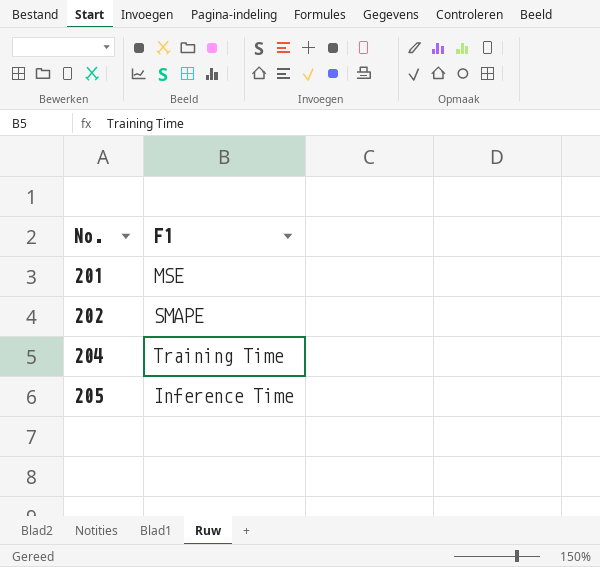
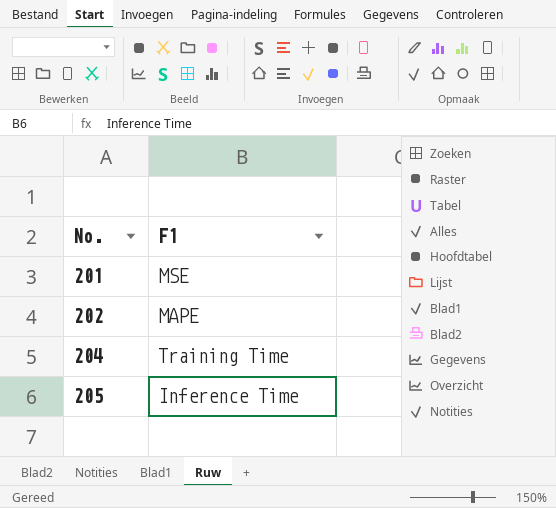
202 | F1: SMAPE -> MAPE

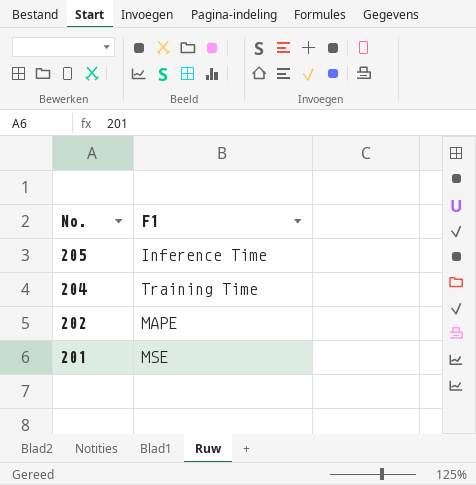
row order: No. ascending -> No. descending

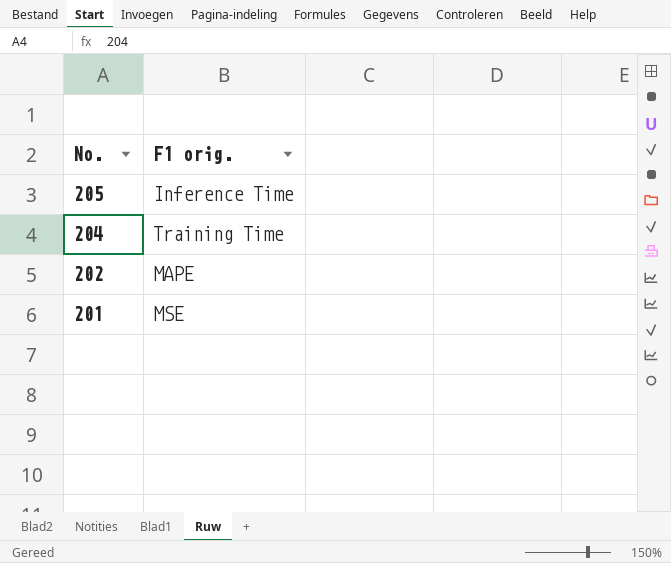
column name: F1 -> F1 orig.

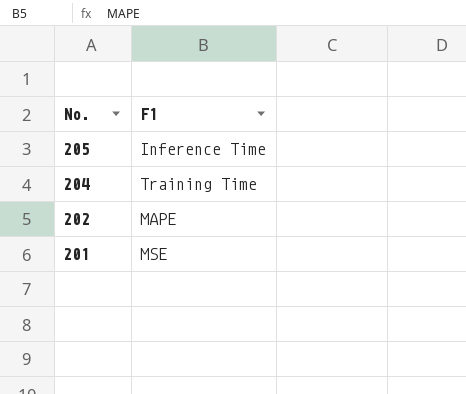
column name: F1 orig. -> F1

